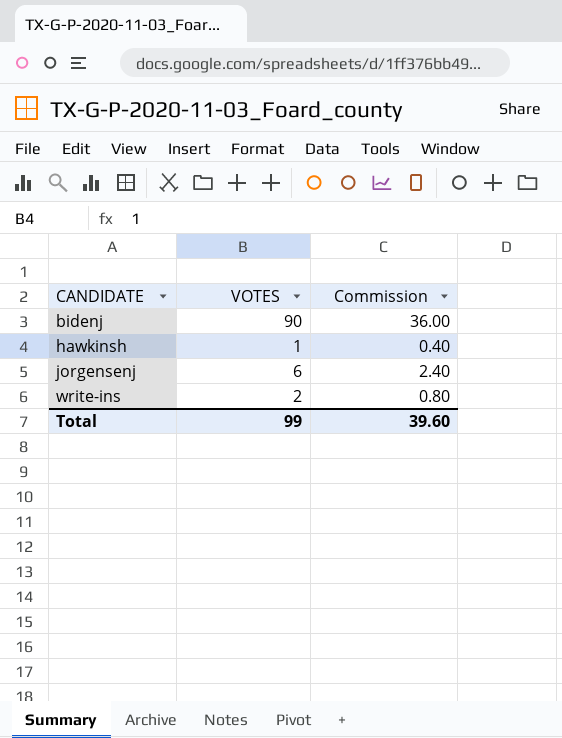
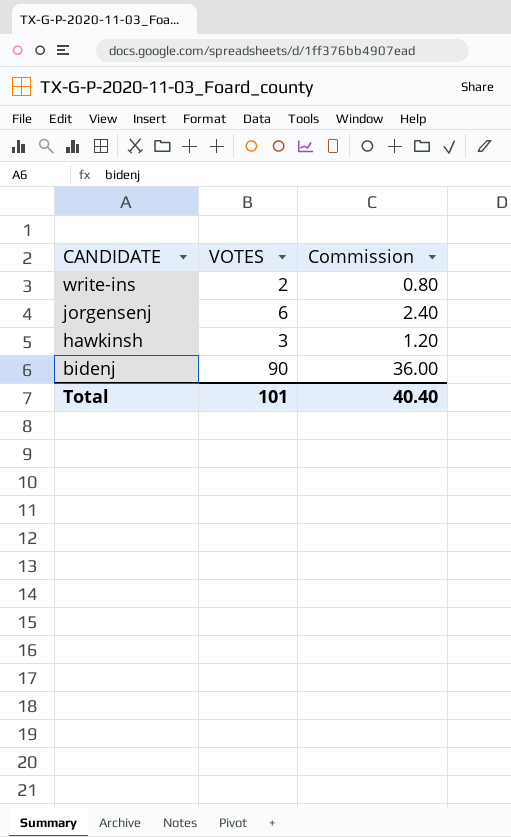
row order: CANDIDATE ascending -> CANDIDATE descending
hawkinsh | VOTES: 1 -> 3
hawkinsh | Commission: 0.40 -> 1.20
Total | VOTES: 99 -> 101
Total | Commission: 39.60 -> 40.40

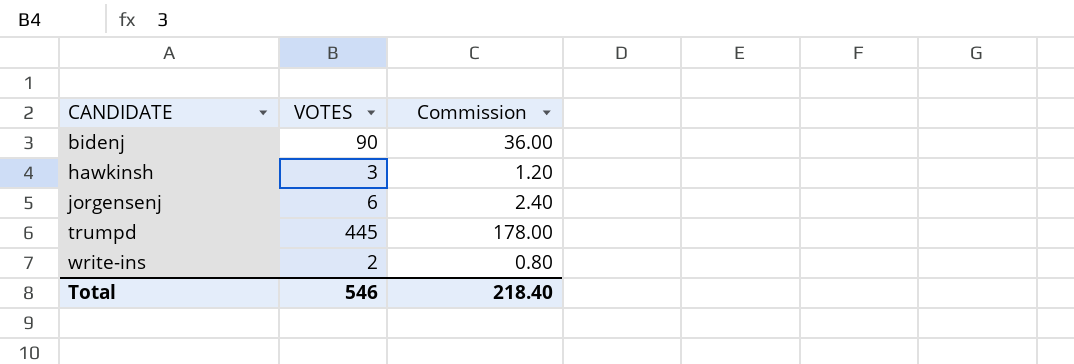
row order: CANDIDATE descending -> CANDIDATE ascending
row trumpd: none -> 445 | 178.00
Total | VOTES: 101 -> 546
Total | Commission: 40.40 -> 218.40

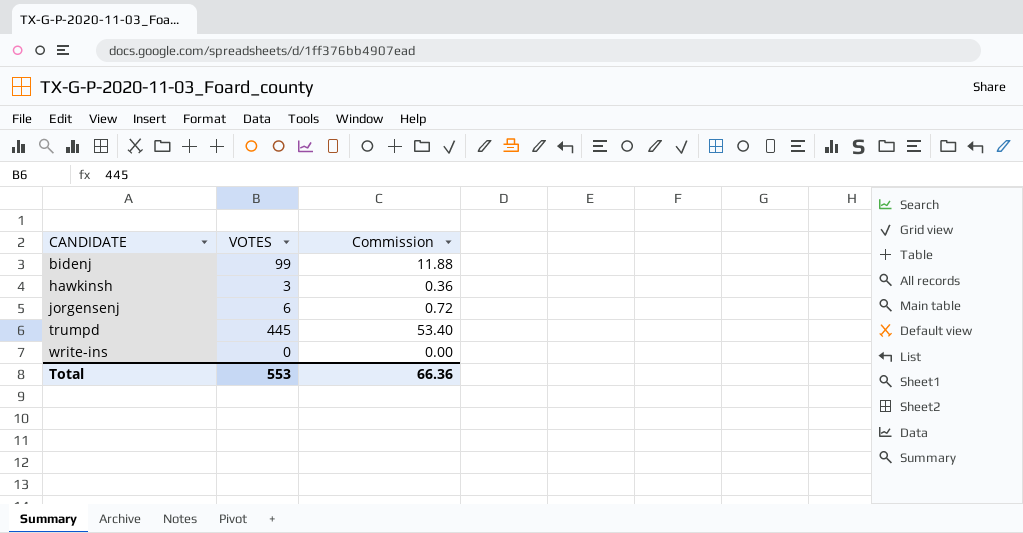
column Commission | formula: [VOTES] * 0.4 -> [VOTES] * 0.12
bidenj | VOTES: 90 -> 99
write-ins | VOTES: 2 -> 0
Total | VOTES: 546 -> 553
Total | Commission: 218.40 -> 66.36

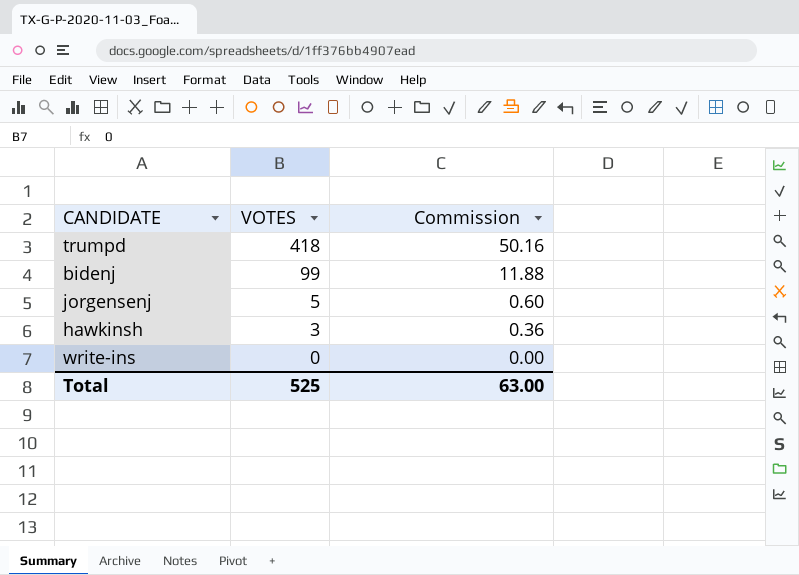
row order: CANDIDATE ascending -> VOTES descending
trumpd | VOTES: 445 -> 418
trumpd | Commission: 53.40 -> 50.16
jorgensenj | VOTES: 6 -> 5
jorgensenj | Commission: 0.72 -> 0.60
Total | VOTES: 553 -> 525
Total | Commission: 66.36 -> 63.00

